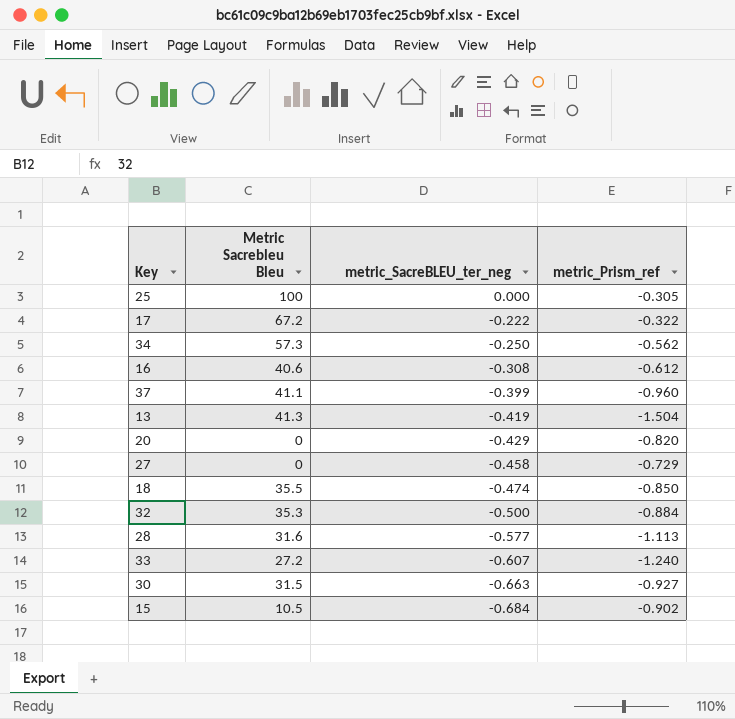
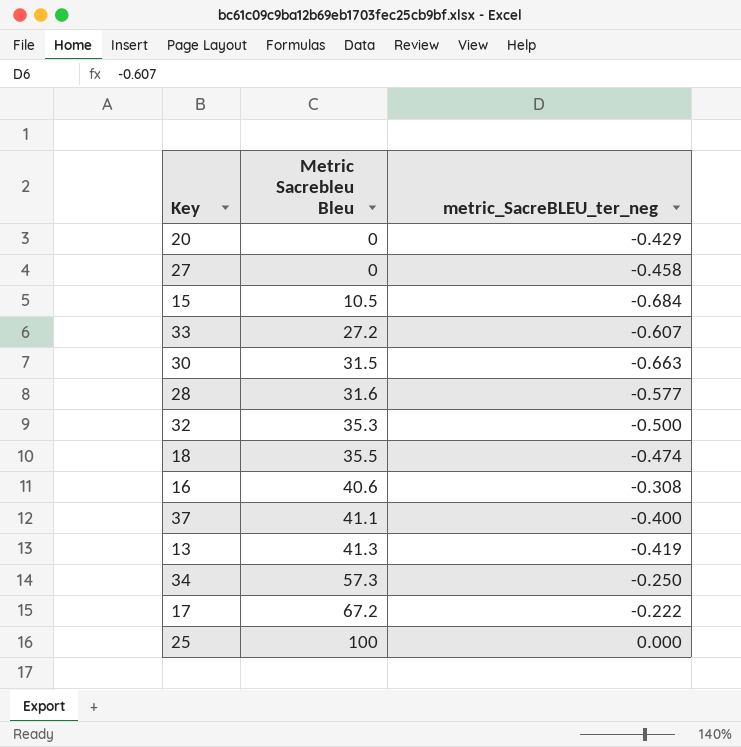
row order: metric_SacreBLEU_ter_neg descending -> Metric Sacrebleu Bleu ascending
column metric_Prism_ref | position: 4 -> none
37 | metric_SacreBLEU_ter_neg: -0.399 -> -0.400

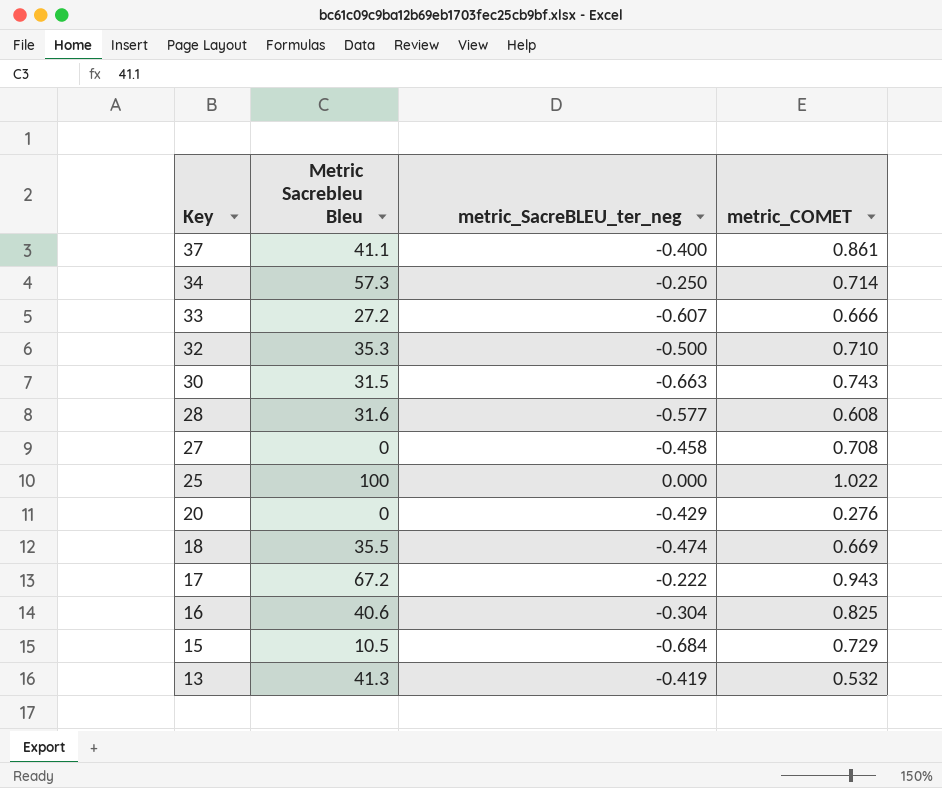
row order: Metric Sacrebleu Bleu ascending -> Key descending
column metric_COMET | position: none -> 4
16 | metric_SacreBLEU_ter_neg: -0.308 -> -0.304

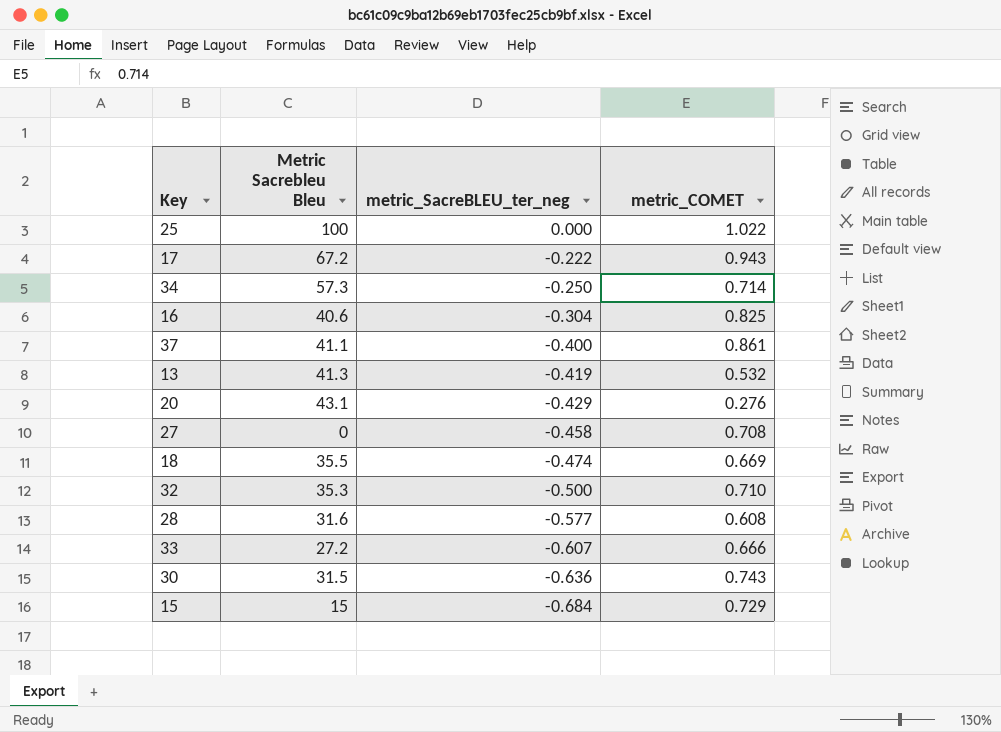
row order: Key descending -> metric_SacreBLEU_ter_neg descending
20 | Metric Sacrebleu Bleu: 0 -> 43.1
30 | metric_SacreBLEU_ter_neg: -0.663 -> -0.636
15 | Metric Sacrebleu Bleu: 10.5 -> 15

